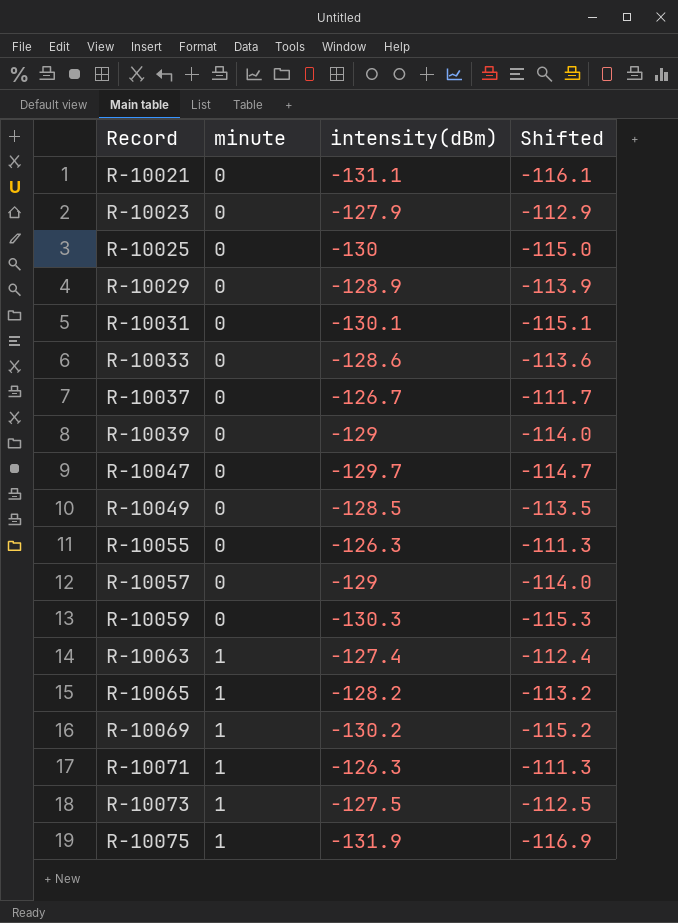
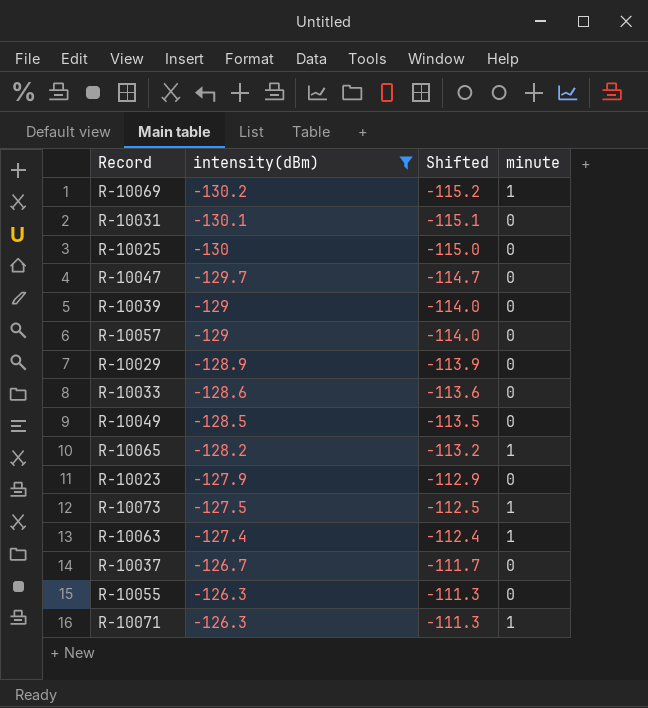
filter: none -> intensity(dBm) >= -130.2
row order: Record ascending -> intensity(dBm) ascending
column minute | position: 2 -> 4

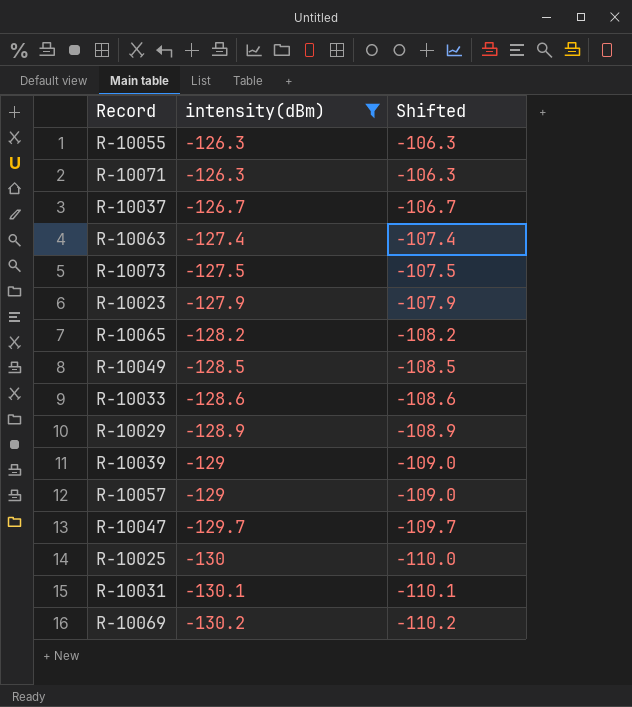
row order: intensity(dBm) ascending -> intensity(dBm) descending
column minute | position: 4 -> none
column Shifted | formula: [intensity(dBm)] + 15 -> [intensity(dBm)] + 20

